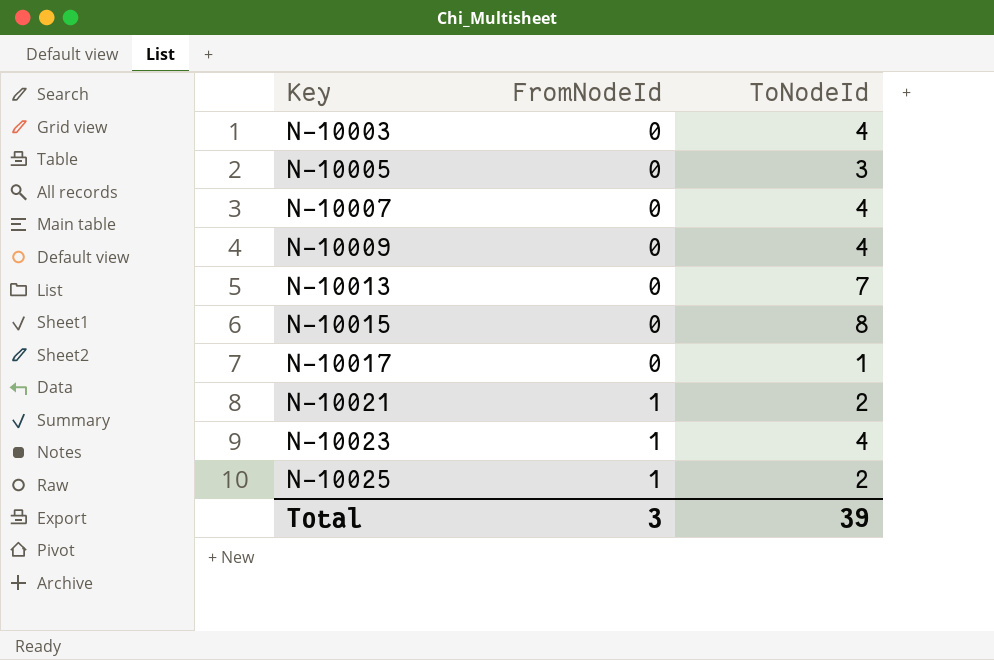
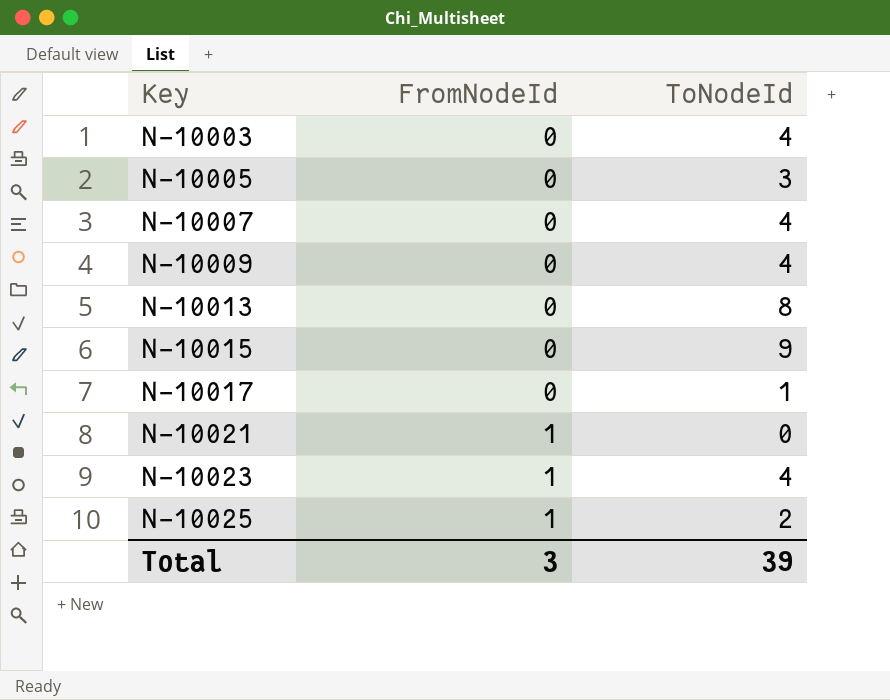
N-10013 | ToNodeId: 7 -> 8
N-10015 | ToNodeId: 8 -> 9
N-10021 | ToNodeId: 2 -> 0

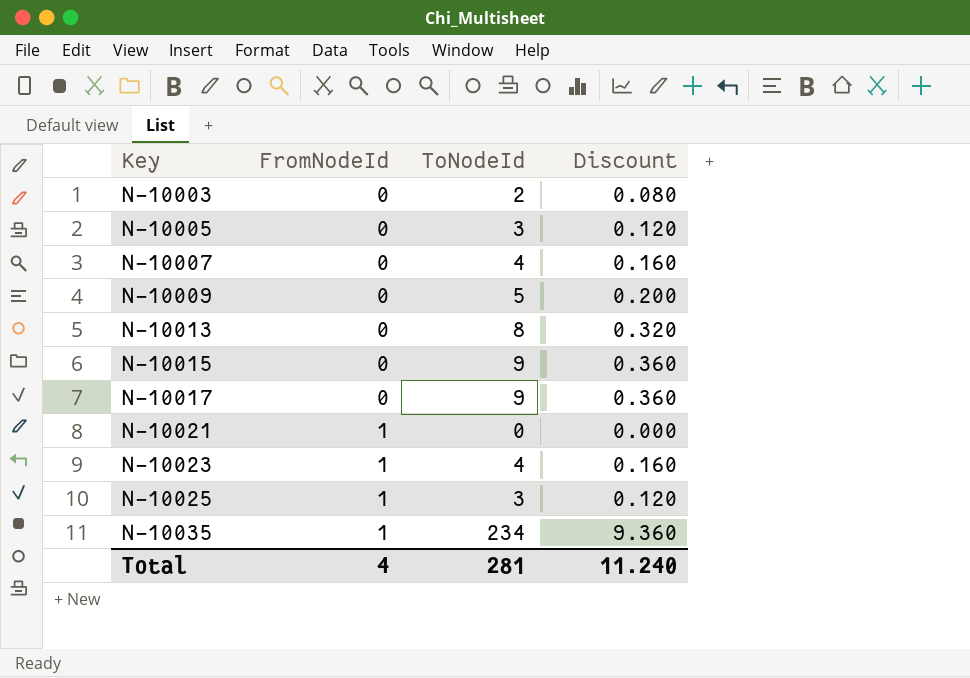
column Discount | formula: none -> [ToNodeId] * 0.04
N-10003 | ToNodeId: 4 -> 2
N-10009 | ToNodeId: 4 -> 5
N-10017 | ToNodeId: 1 -> 9
N-10025 | ToNodeId: 2 -> 3
row N-10035: none -> 1 | 234 | 9.360
Total | FromNodeId: 3 -> 4
Total | ToNodeId: 39 -> 281

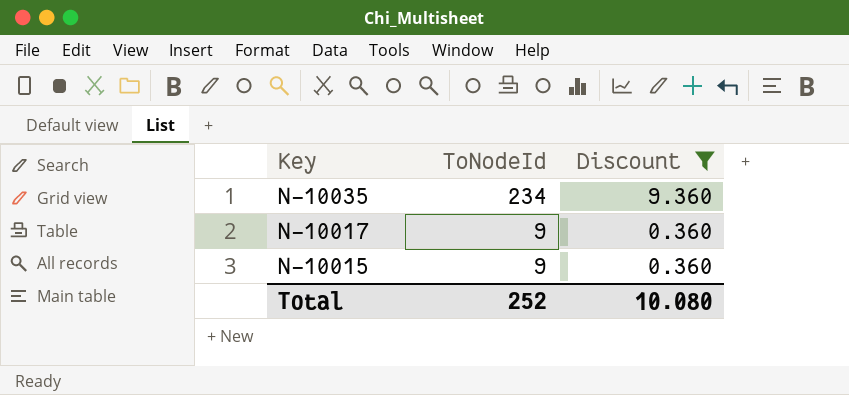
filter: none -> Discount >= 0.360
row order: Key ascending -> Key descending
column FromNodeId | position: 2 -> none
Total | ToNodeId: 281 -> 252
Total | Discount: 11.240 -> 10.080

